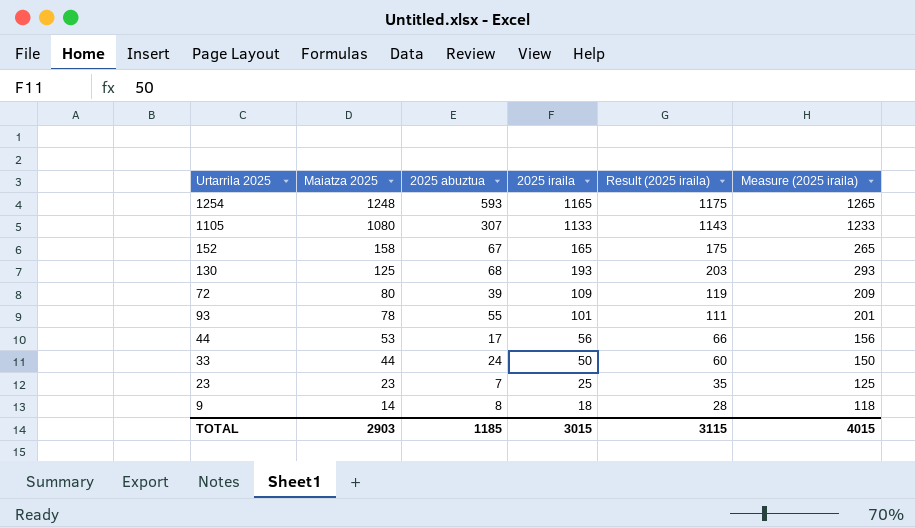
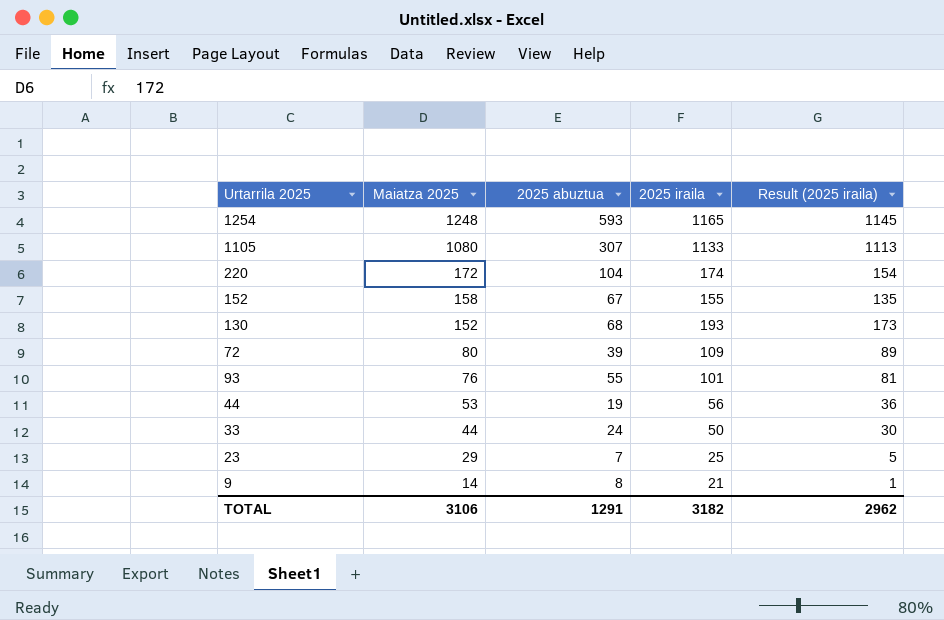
column Measure (2025 iraila) | formula: [2025 iraila] + 100 -> none
column Result (2025 iraila) | formula: [2025 iraila] + 10 -> [2025 iraila] - 20
row 220: none -> 172 | 104 | 174 | 154
152 | 2025 iraila: 165 -> 155
130 | Maiatza 2025: 125 -> 152
93 | Maiatza 2025: 78 -> 76
44 | 2025 abuztua: 17 -> 19
23 | Maiatza 2025: 23 -> 29
9 | 2025 iraila: 18 -> 21
TOTAL | Maiatza 2025: 2903 -> 3106
TOTAL | 2025 abuztua: 1185 -> 1291
TOTAL | 2025 iraila: 3015 -> 3182
TOTAL | Result (2025 iraila): 3115 -> 2962

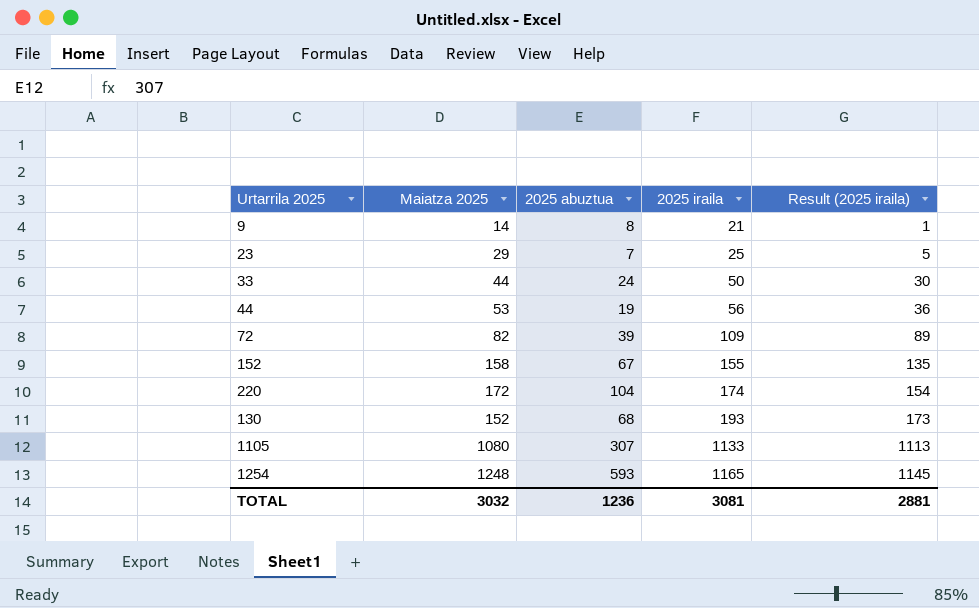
row order: Maiatza 2025 descending -> 2025 iraila ascending
row 93: 76 | 55 | 101 | 81 -> none
72 | Maiatza 2025: 80 -> 82
TOTAL | Maiatza 2025: 3106 -> 3032
TOTAL | 2025 abuztua: 1291 -> 1236
TOTAL | 2025 iraila: 3182 -> 3081
TOTAL | Result (2025 iraila): 2962 -> 2881

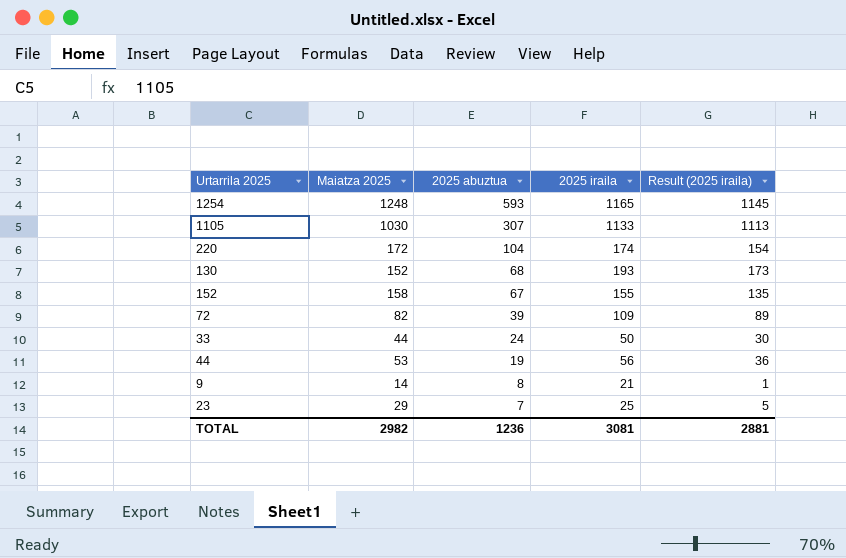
row order: 2025 iraila ascending -> 2025 abuztua descending
1105 | Maiatza 2025: 1080 -> 1030
TOTAL | Maiatza 2025: 3032 -> 2982

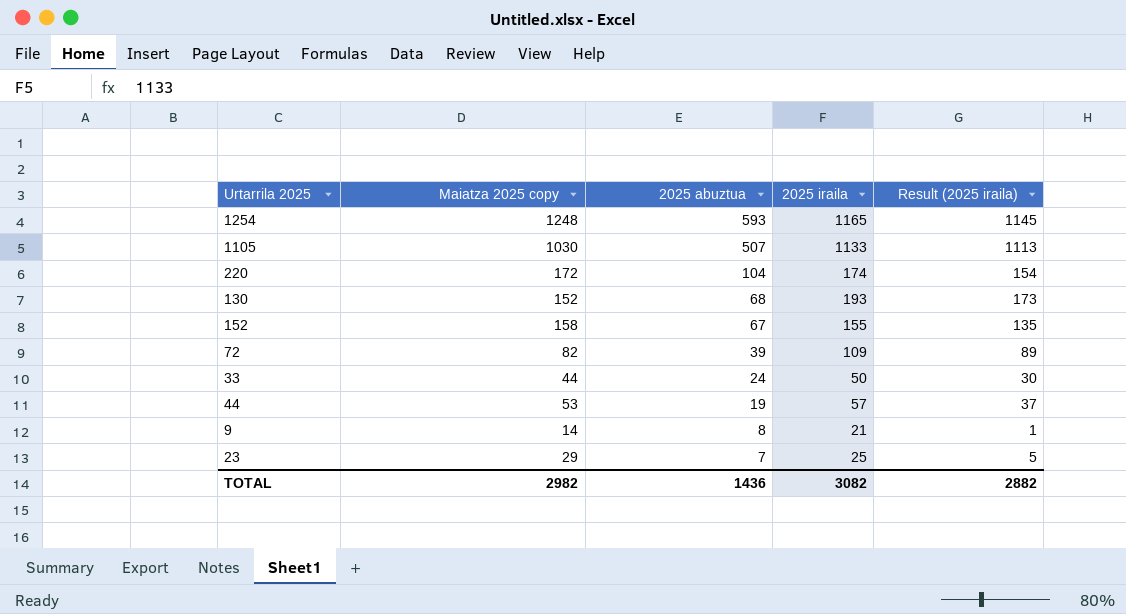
column name: Maiatza 2025 -> Maiatza 2025 copy
1105 | 2025 abuztua: 307 -> 507
44 | 2025 iraila: 56 -> 57
44 | Result (2025 iraila): 36 -> 37
TOTAL | 2025 abuztua: 1236 -> 1436
TOTAL | 2025 iraila: 3081 -> 3082
TOTAL | Result (2025 iraila): 2881 -> 2882

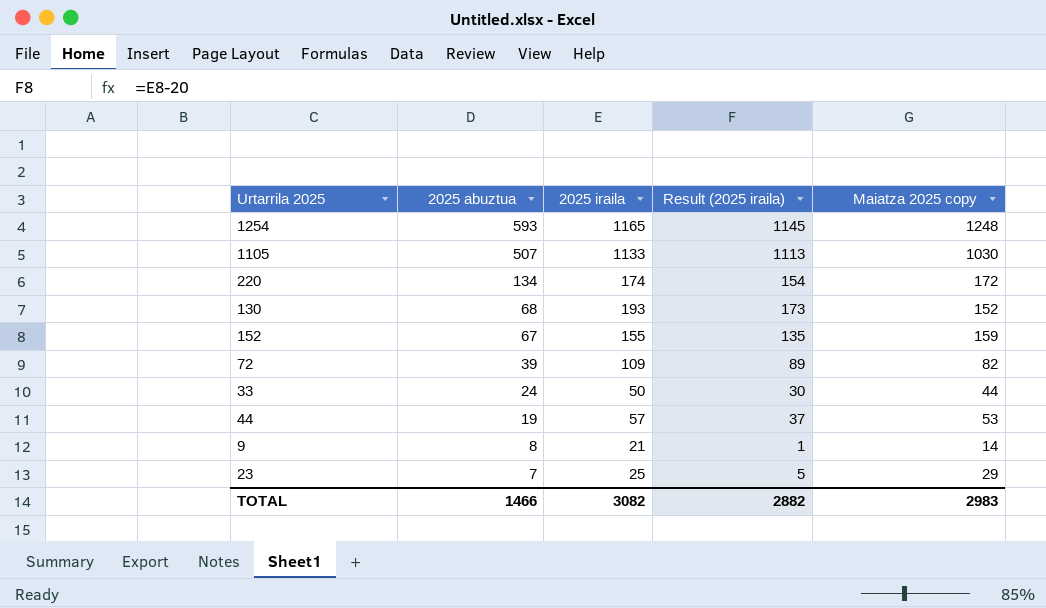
column Maiatza 2025 copy | position: 2 -> 5
220 | 2025 abuztua: 104 -> 134
152 | Maiatza 2025 copy: 158 -> 159
TOTAL | 2025 abuztua: 1436 -> 1466
TOTAL | Maiatza 2025 copy: 2982 -> 2983

